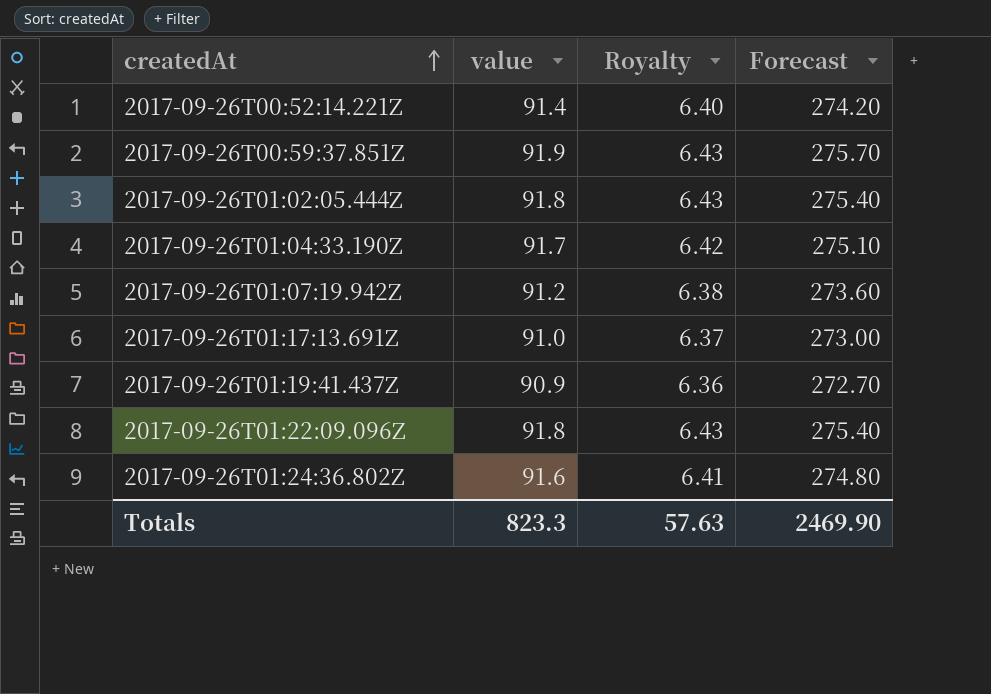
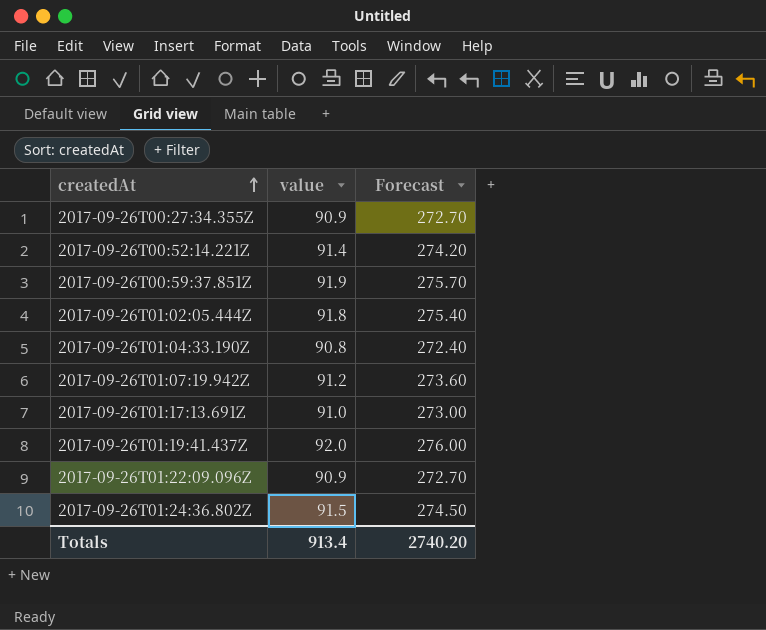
column Royalty | formula: [value] * 0.07 -> none
row 2017-09-26T00:27:34.355Z: none -> 90.9 | 272.70
2017-09-26T01:04:33.190Z | value: 91.7 -> 90.8
2017-09-26T01:04:33.190Z | Forecast: 275.10 -> 272.40
2017-09-26T01:19:41.437Z | value: 90.9 -> 92.0
2017-09-26T01:19:41.437Z | Forecast: 272.70 -> 276.00
2017-09-26T01:22:09.096Z | value: 91.8 -> 90.9
2017-09-26T01:22:09.096Z | Forecast: 275.40 -> 272.70
2017-09-26T01:24:36.802Z | value: 91.6 -> 91.5
2017-09-26T01:24:36.802Z | Forecast: 274.80 -> 274.50
Totals | value: 823.3 -> 913.4
Totals | Forecast: 2469.90 -> 2740.20

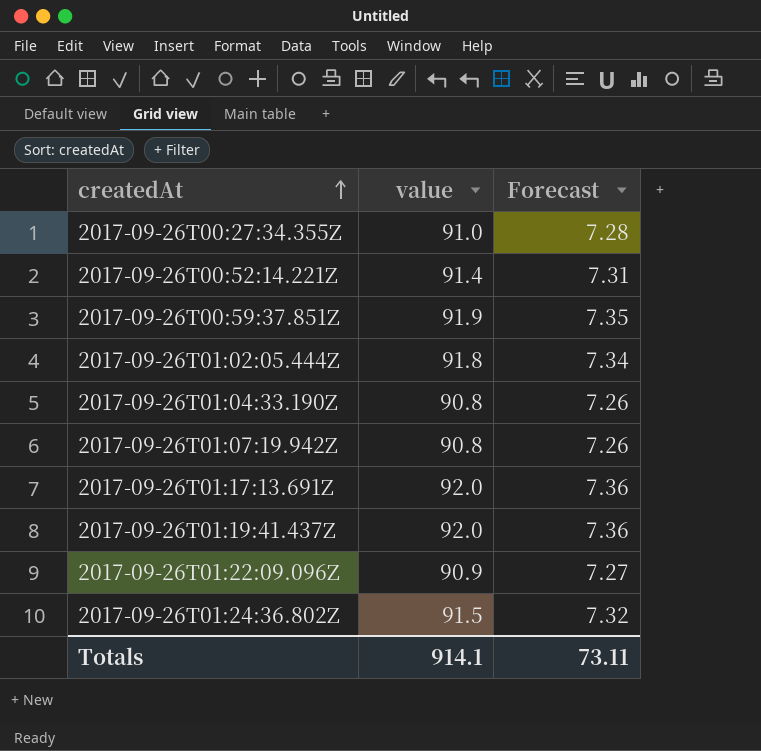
column Forecast | formula: [value] * 3 -> [value] * 0.08
2017-09-26T00:27:34.355Z | value: 90.9 -> 91.0
2017-09-26T01:07:19.942Z | value: 91.2 -> 90.8
2017-09-26T01:17:13.691Z | value: 91.0 -> 92.0
Totals | value: 913.4 -> 914.1
Totals | Forecast: 2740.20 -> 73.11

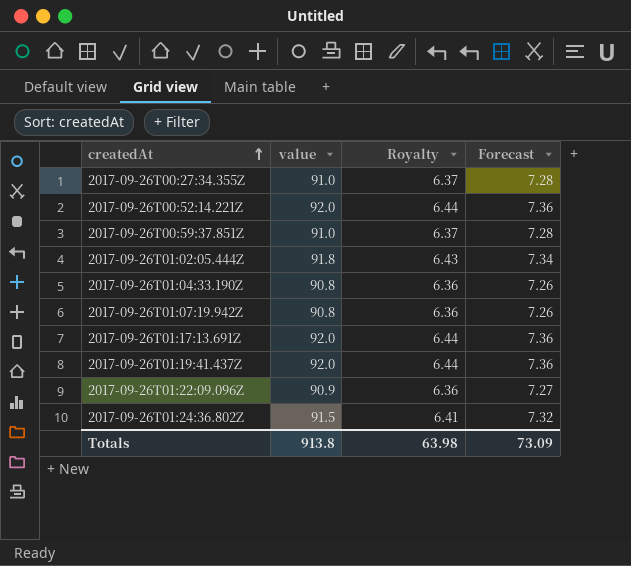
column Royalty | formula: none -> [value] * 0.07
2017-09-26T00:52:14.221Z | value: 91.4 -> 92.0
2017-09-26T00:52:14.221Z | Forecast: 7.31 -> 7.36
2017-09-26T00:59:37.851Z | value: 91.9 -> 91.0
2017-09-26T00:59:37.851Z | Forecast: 7.35 -> 7.28
Totals | value: 914.1 -> 913.8
Totals | Forecast: 73.11 -> 73.09

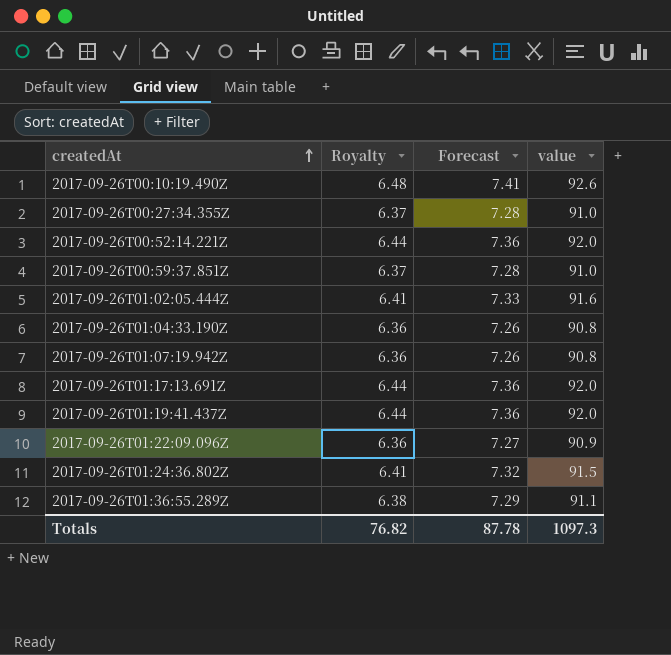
column value | position: 2 -> 4
row 2017-09-26T00:10:19.490Z: none -> 6.48 | 7.41 | 92.6
2017-09-26T01:02:05.444Z | Royalty: 6.43 -> 6.41
2017-09-26T01:02:05.444Z | Forecast: 7.34 -> 7.33
2017-09-26T01:02:05.444Z | value: 91.8 -> 91.6
row 2017-09-26T01:36:55.289Z: none -> 6.38 | 7.29 | 91.1
Totals | Royalty: 63.98 -> 76.82
Totals | Forecast: 73.09 -> 87.78
Totals | value: 913.8 -> 1097.3

